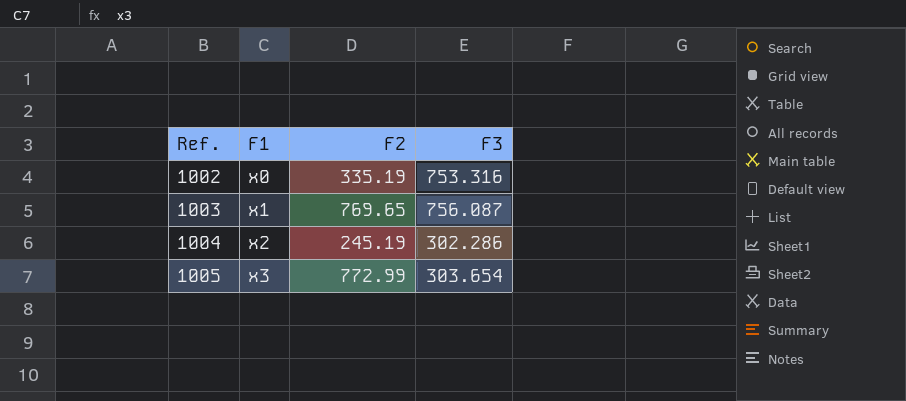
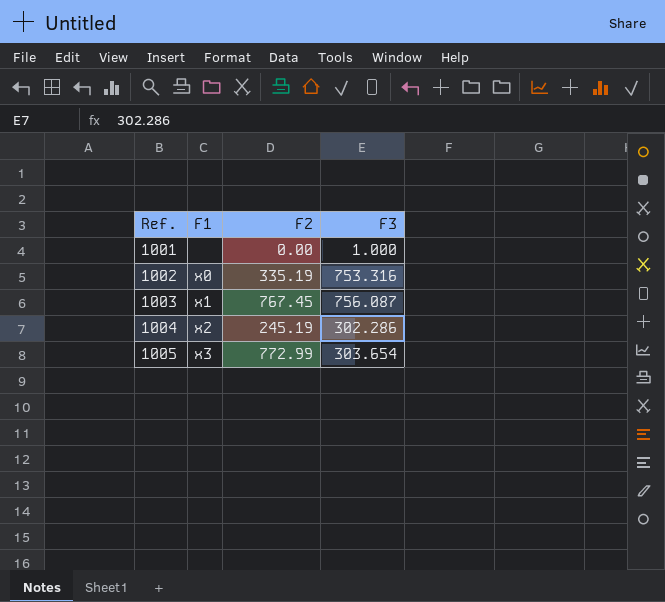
row 1001: none -> none | 0.00 | 1.000
1003 | F2: 769.65 -> 767.45

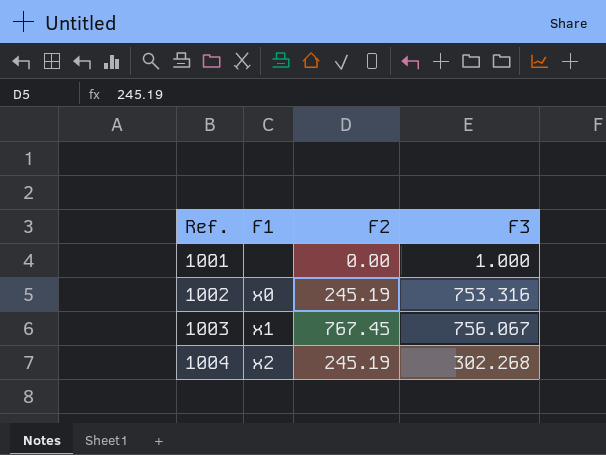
row 1005: x3 | 772.99 | 303.654 -> none
1002 | F2: 335.19 -> 245.19
1003 | F3: 756.087 -> 756.067
1004 | F3: 302.286 -> 302.268

